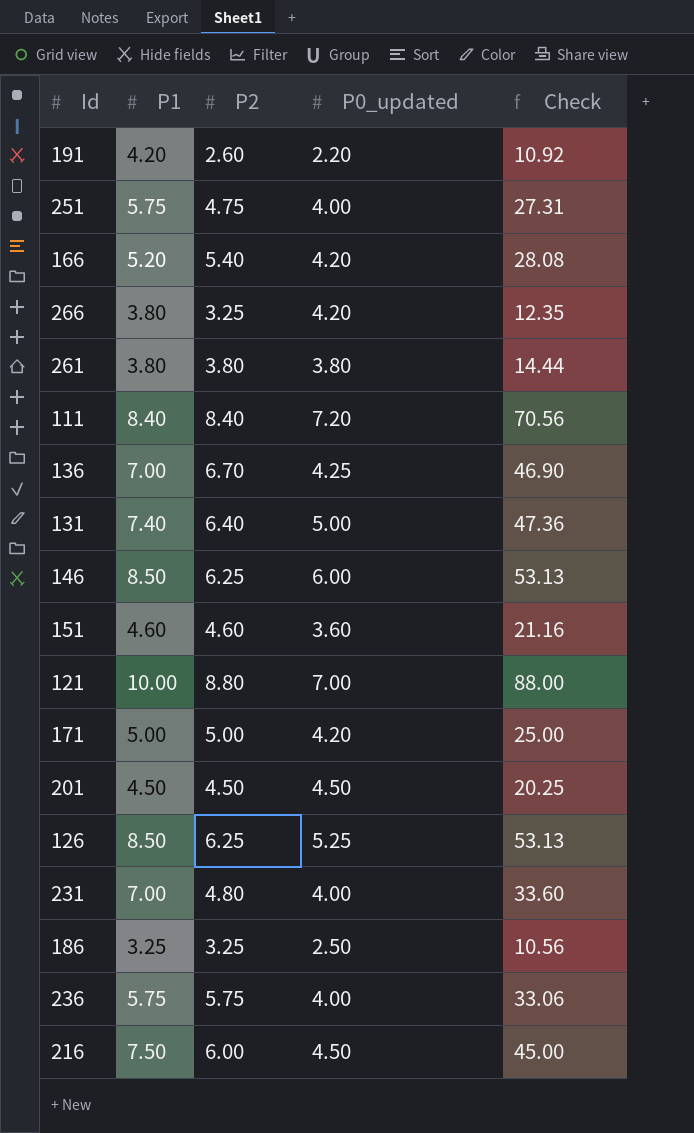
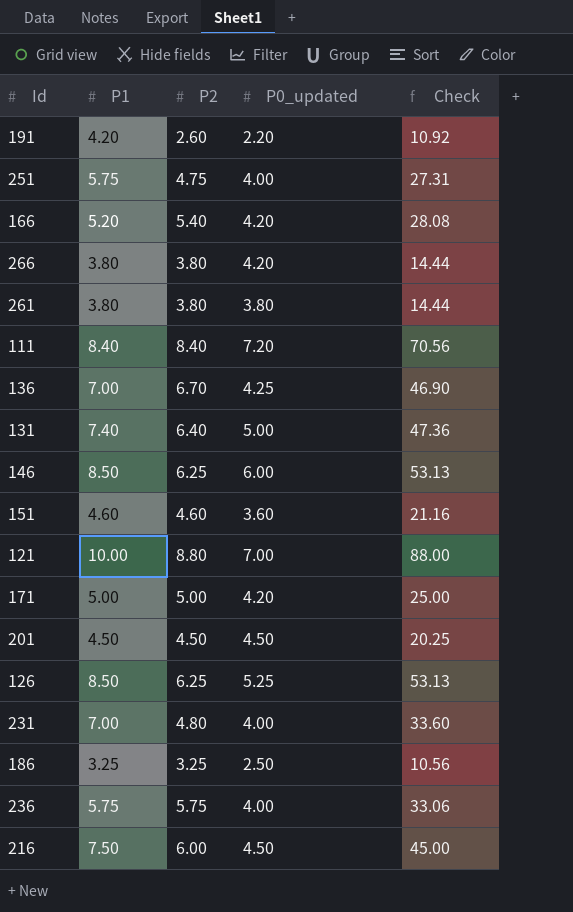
266 | P2: 3.25 -> 3.80
266 | Check: 12.35 -> 14.44

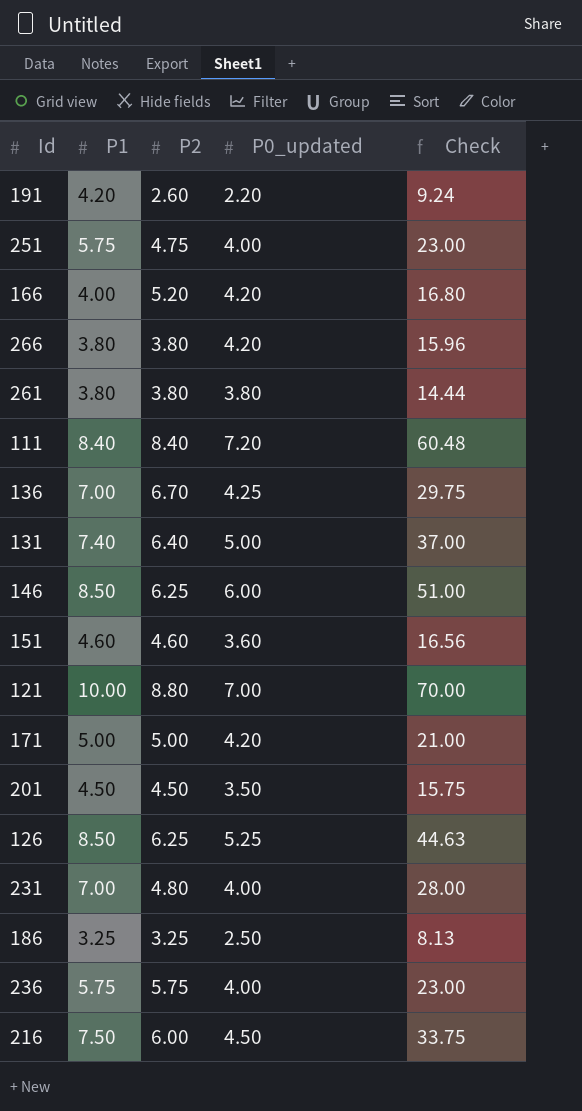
column Check | formula: [P1] * [P2] -> [P1] * [P0_updated]
166 | P1: 5.20 -> 4.00
166 | P2: 5.40 -> 5.20
201 | P0_updated: 4.50 -> 3.50

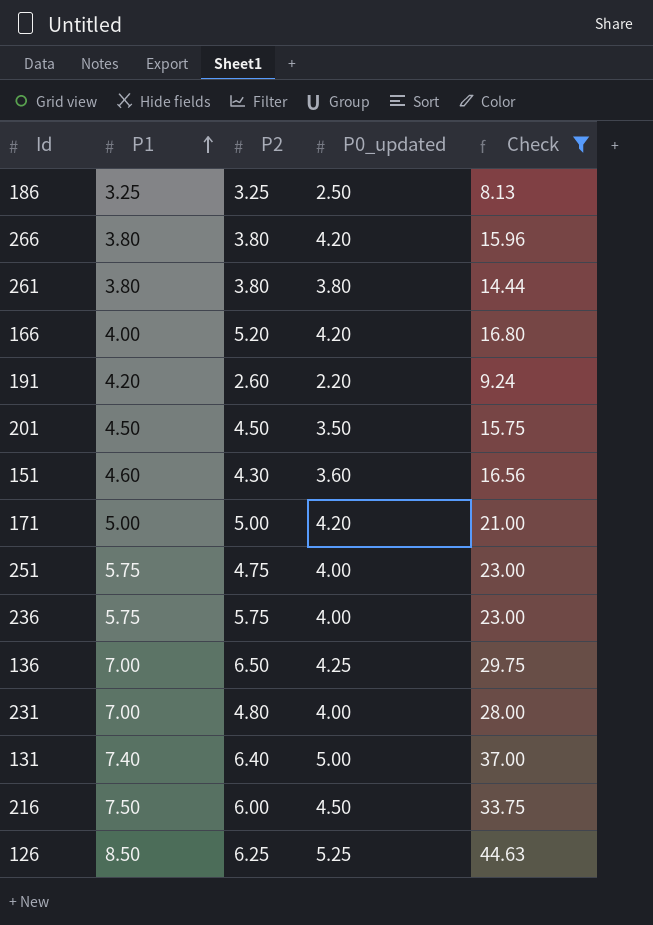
filter: none -> Check <= 44.63
row order: none -> P1 ascending
151 | P2: 4.60 -> 4.30
136 | P2: 6.70 -> 6.50

